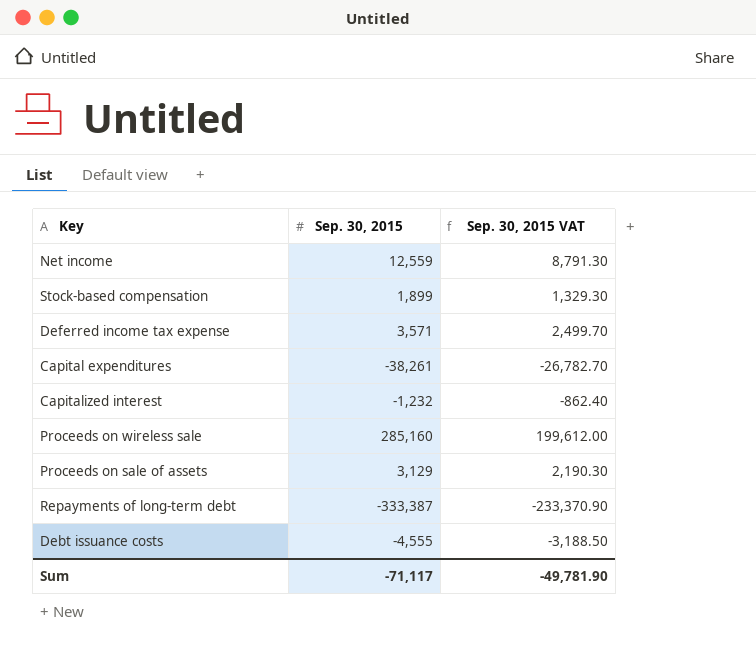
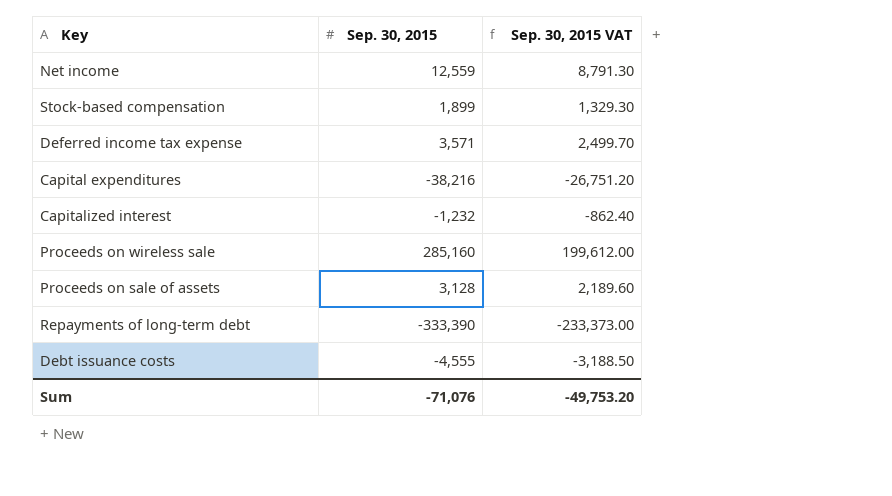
Capital expenditures | Sep. 30, 2015: -38,261 -> -38,216
Capital expenditures | Sep. 30, 2015 VAT: -26,782.70 -> -26,751.20
Proceeds on sale of assets | Sep. 30, 2015: 3,129 -> 3,128
Proceeds on sale of assets | Sep. 30, 2015 VAT: 2,190.30 -> 2,189.60
Repayments of long-term debt | Sep. 30, 2015: -333,387 -> -333,390
Repayments of long-term debt | Sep. 30, 2015 VAT: -233,370.90 -> -233,373.00
Sum | Sep. 30, 2015: -71,117 -> -71,076
Sum | Sep. 30, 2015 VAT: -49,781.90 -> -49,753.20

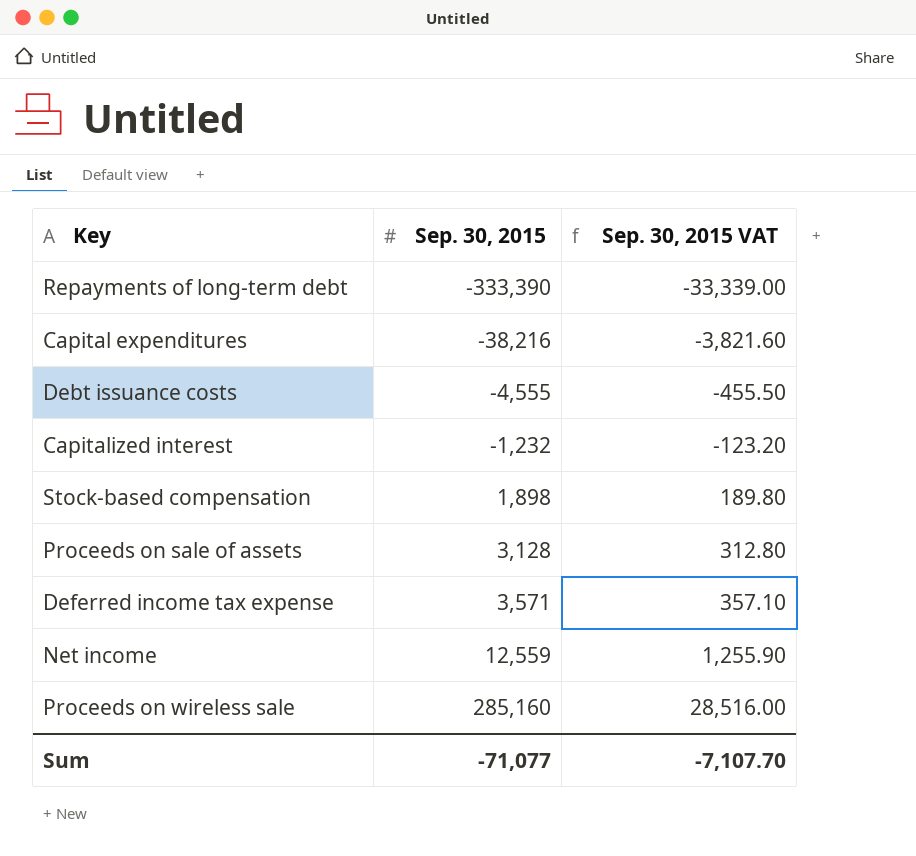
row order: none -> Sep. 30, 2015 ascending
column Sep. 30, 2015 VAT | formula: [Sep. 30, 2015] * 0.7 -> [Sep. 30, 2015] * 0.1
Stock-based compensation | Sep. 30, 2015: 1,899 -> 1,898
Sum | Sep. 30, 2015: -71,076 -> -71,077
Sum | Sep. 30, 2015 VAT: -49,753.20 -> -7,107.70

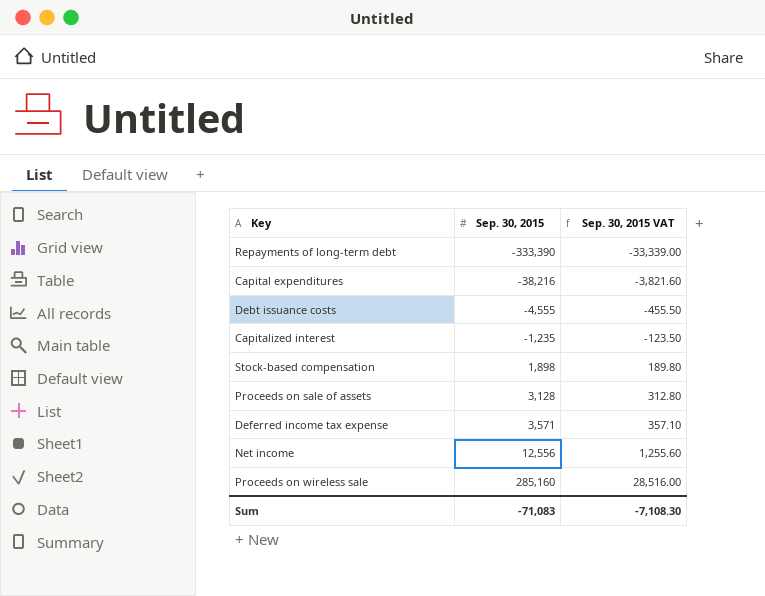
Capitalized interest | Sep. 30, 2015: -1,232 -> -1,235
Capitalized interest | Sep. 30, 2015 VAT: -123.20 -> -123.50
Net income | Sep. 30, 2015: 12,559 -> 12,556
Net income | Sep. 30, 2015 VAT: 1,255.90 -> 1,255.60
Sum | Sep. 30, 2015: -71,077 -> -71,083
Sum | Sep. 30, 2015 VAT: -7,107.70 -> -7,108.30

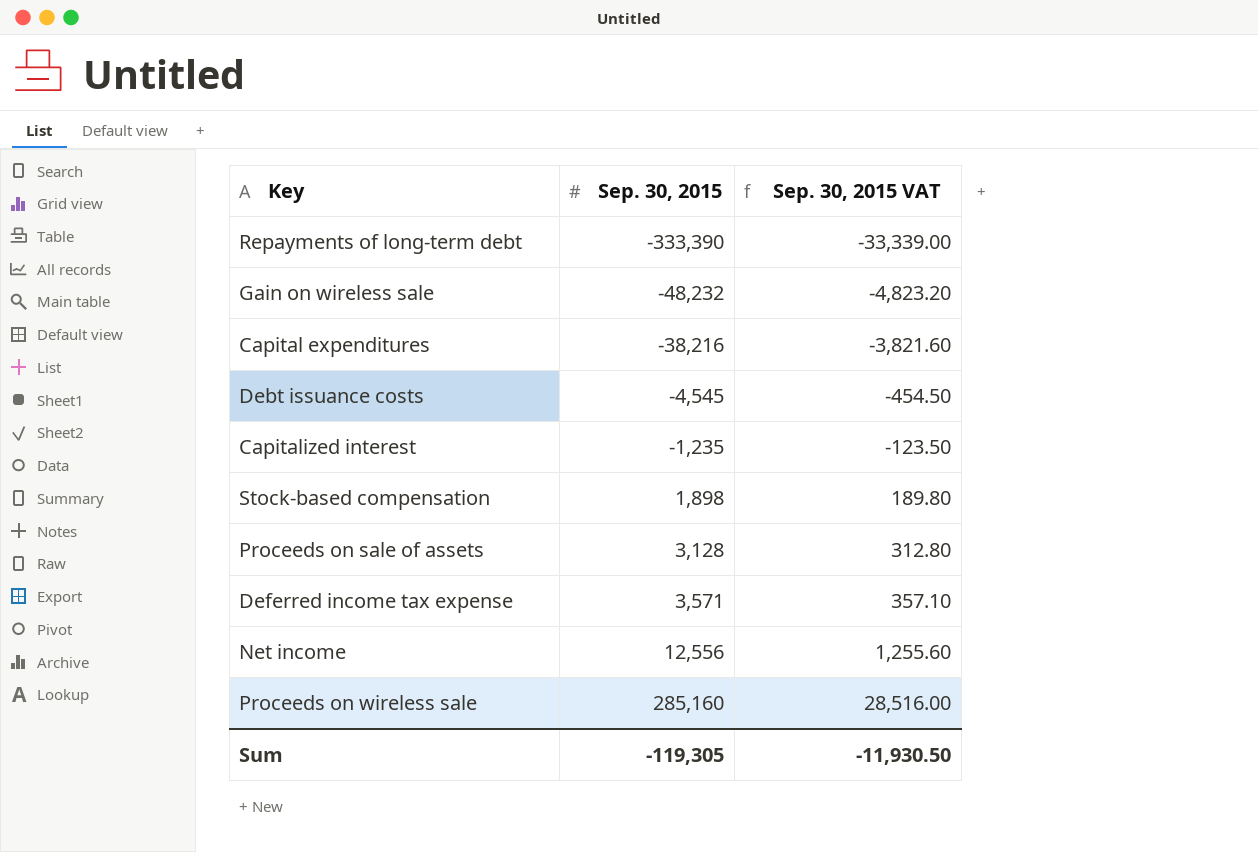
row Gain on wireless sale: none -> -48,232 | -4,823.20
Debt issuance costs | Sep. 30, 2015: -4,555 -> -4,545
Debt issuance costs | Sep. 30, 2015 VAT: -455.50 -> -454.50
Sum | Sep. 30, 2015: -71,083 -> -119,305
Sum | Sep. 30, 2015 VAT: -7,108.30 -> -11,930.50

